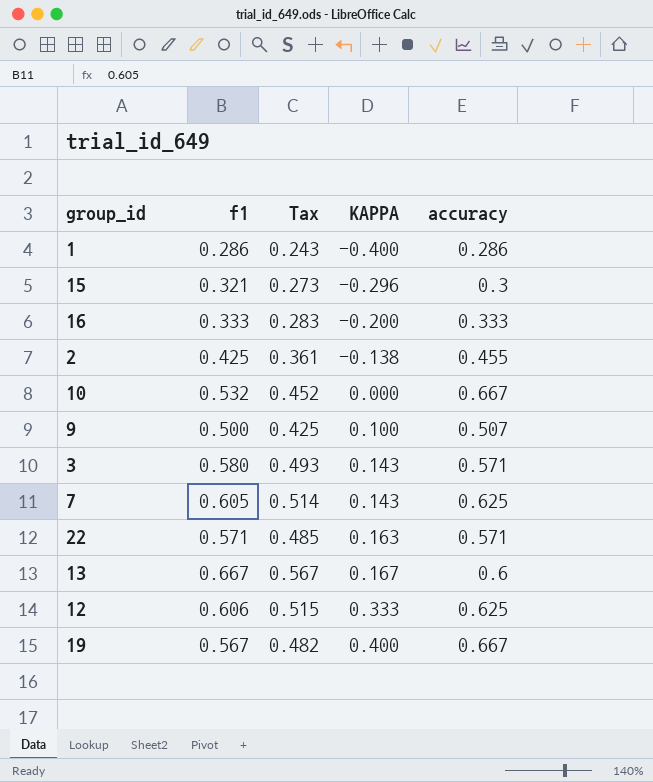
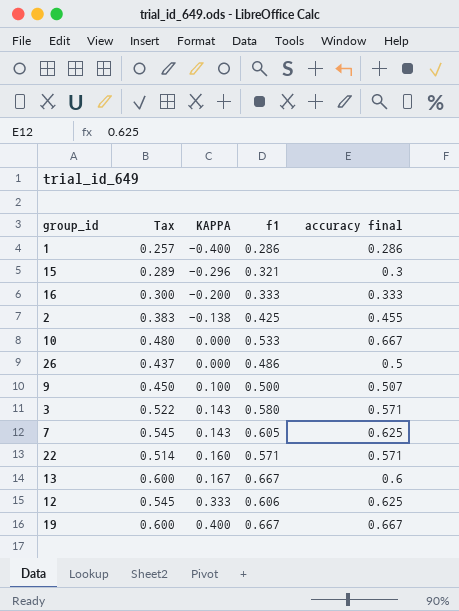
column Tax | formula: [f1] * 0.85 -> [f1] * 0.9
column f1 | position: 2 -> 4
column name: accuracy -> accuracy final
10 | f1: 0.532 -> 0.533
row 26: none -> 0.437 | 0.000 | 0.486 | 0.5
22 | KAPPA: 0.163 -> 0.160
19 | f1: 0.567 -> 0.667

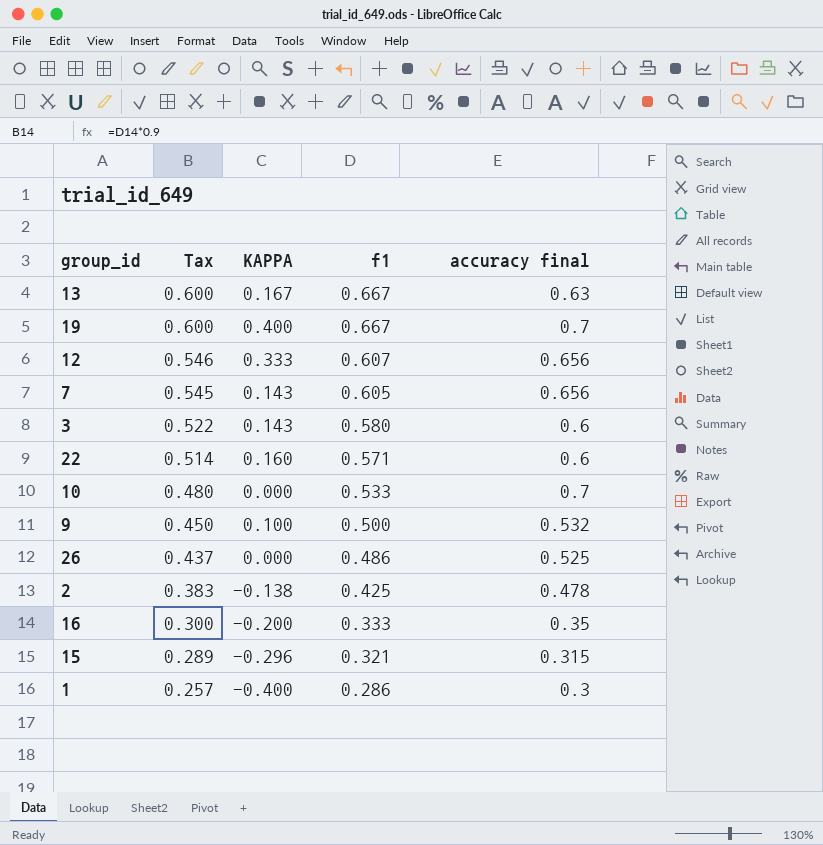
row order: KAPPA ascending -> Tax descending
13 | accuracy final: 0.6 -> 0.63
19 | accuracy final: 0.667 -> 0.7
12 | Tax: 0.545 -> 0.546
12 | f1: 0.606 -> 0.607
12 | accuracy final: 0.625 -> 0.656
7 | accuracy final: 0.625 -> 0.656
3 | accuracy final: 0.571 -> 0.6
22 | accuracy final: 0.571 -> 0.6
10 | accuracy final: 0.667 -> 0.7
9 | accuracy final: 0.507 -> 0.532
26 | accuracy final: 0.5 -> 0.525
2 | accuracy final: 0.455 -> 0.478
16 | accuracy final: 0.333 -> 0.35
15 | accuracy final: 0.3 -> 0.315
1 | accuracy final: 0.286 -> 0.3

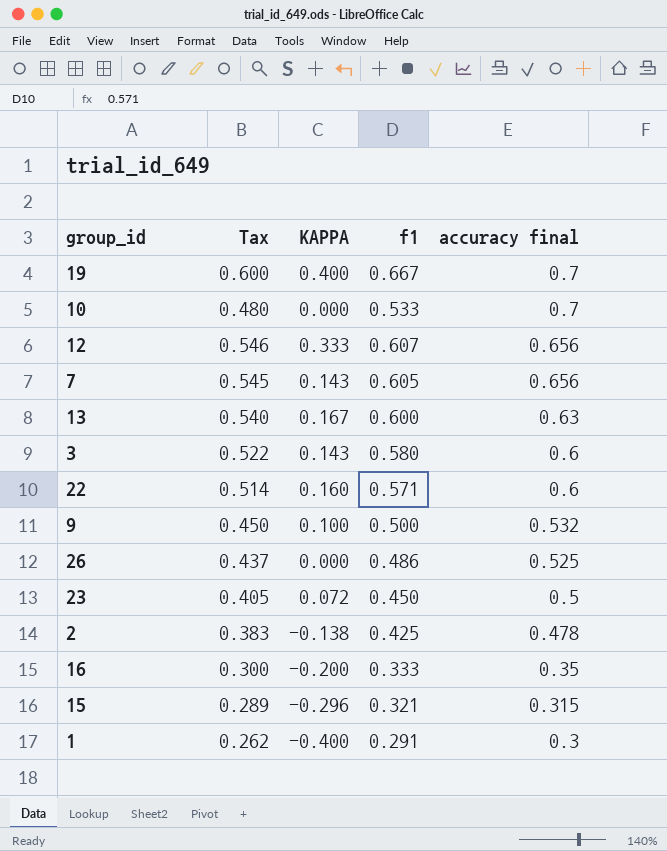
row order: Tax descending -> accuracy final descending
13 | Tax: 0.600 -> 0.540
13 | f1: 0.667 -> 0.600
row 23: none -> 0.405 | 0.072 | 0.450 | 0.5
1 | Tax: 0.257 -> 0.262
1 | f1: 0.286 -> 0.291

